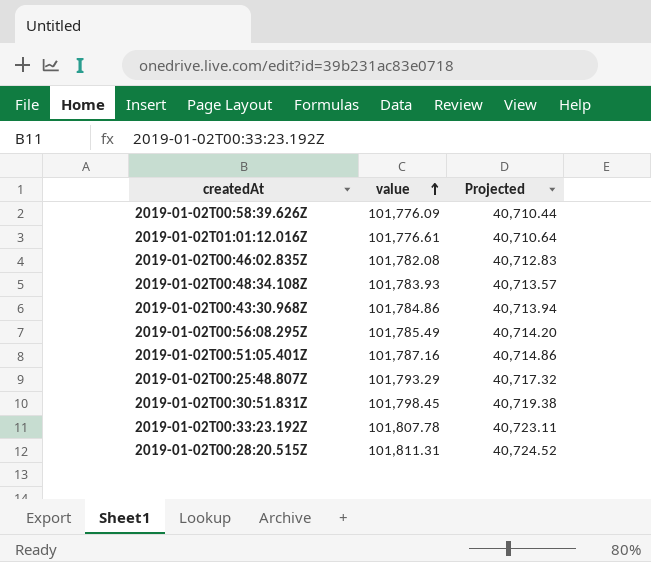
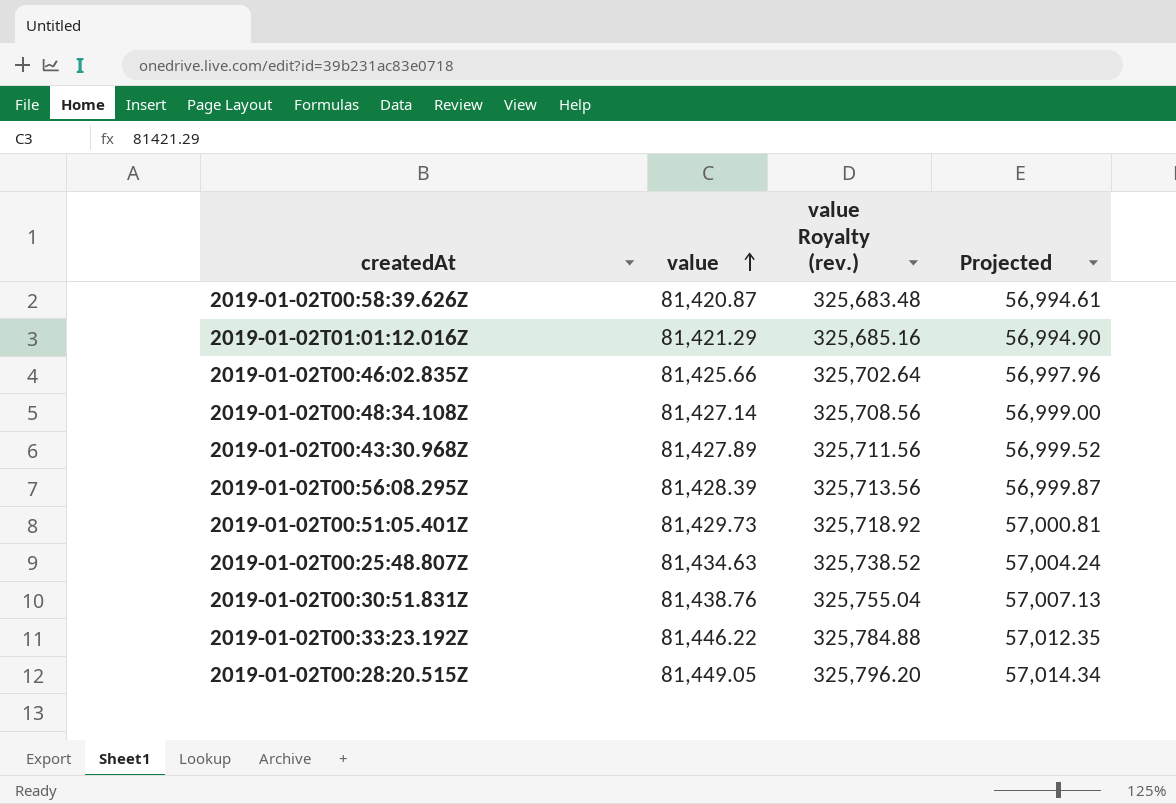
column value Royalty (rev.) | formula: none -> [value] * 4
column Projected | formula: [value] * 0.4 -> [value] * 0.7
2019-01-02T00:58:39.626Z | value: 101,776.09 -> 81,420.87
2019-01-02T01:01:12.016Z | value: 101,776.61 -> 81,421.29
2019-01-02T00:46:02.835Z | value: 101,782.08 -> 81,425.66
2019-01-02T00:48:34.108Z | value: 101,783.93 -> 81,427.14
2019-01-02T00:43:30.968Z | value: 101,784.86 -> 81,427.89
2019-01-02T00:56:08.295Z | value: 101,785.49 -> 81,428.39
2019-01-02T00:51:05.401Z | value: 101,787.16 -> 81,429.73
2019-01-02T00:25:48.807Z | value: 101,793.29 -> 81,434.63
2019-01-02T00:30:51.831Z | value: 101,798.45 -> 81,438.76
2019-01-02T00:33:23.192Z | value: 101,807.78 -> 81,446.22
2019-01-02T00:28:20.515Z | value: 101,811.31 -> 81,449.05

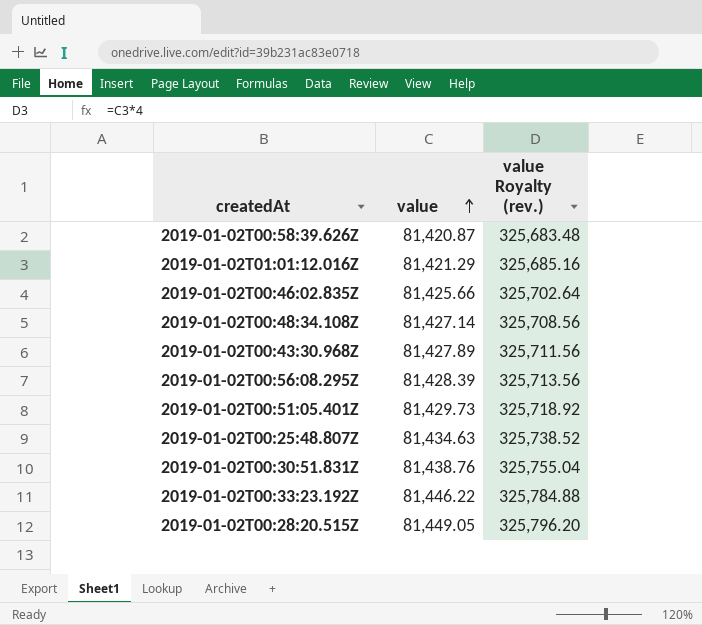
column Projected | formula: [value] * 0.7 -> none

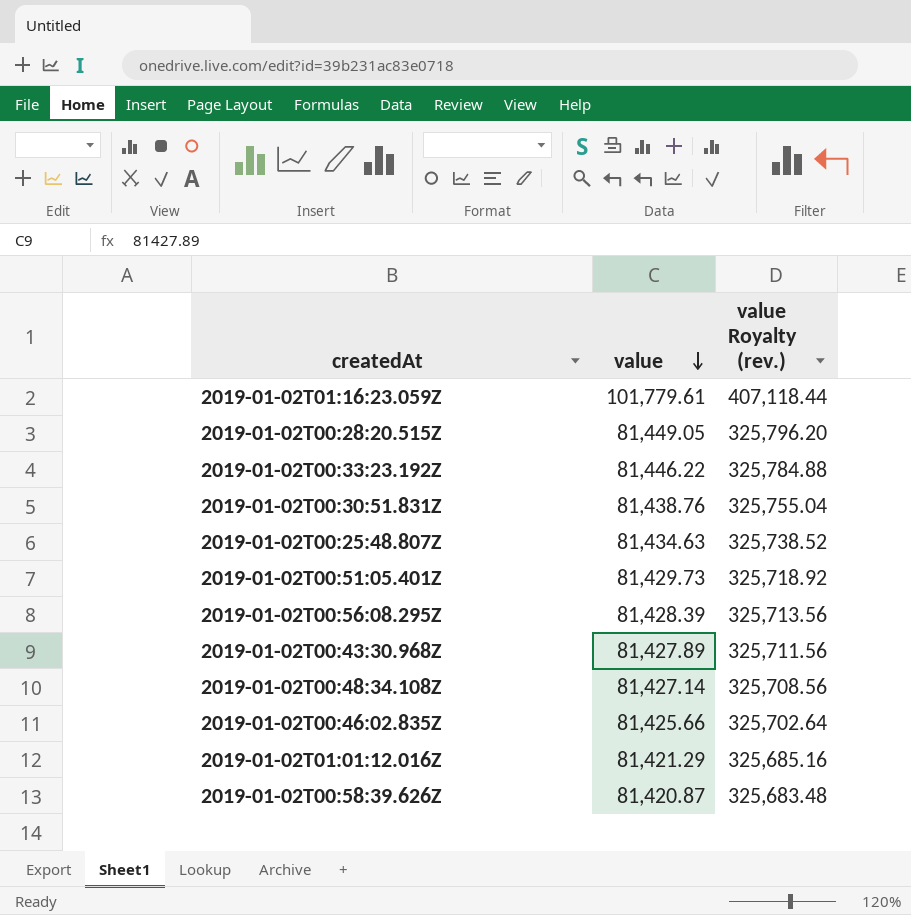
row order: value ascending -> value descending
row 2019-01-02T01:16:23.059Z: none -> 101,779.61 | 407,118.44

